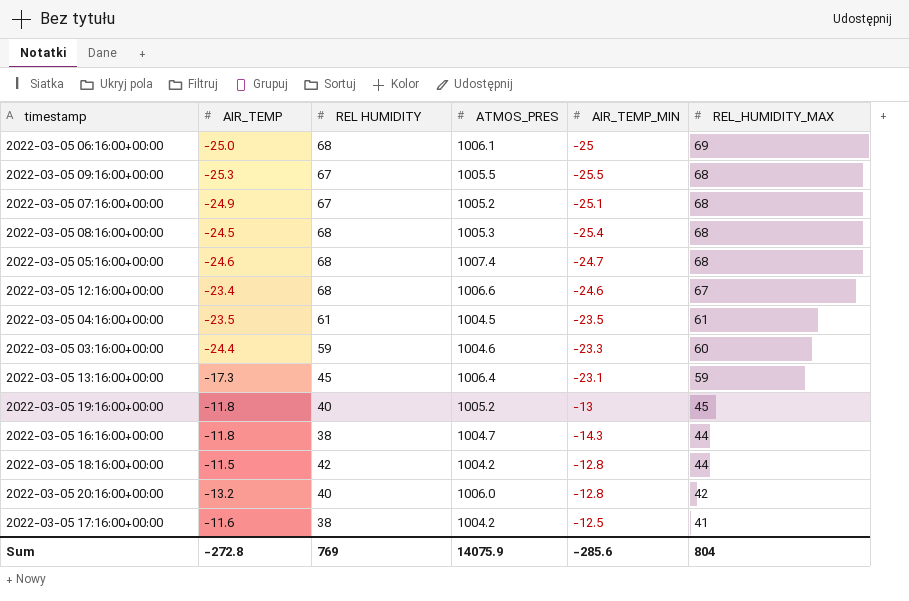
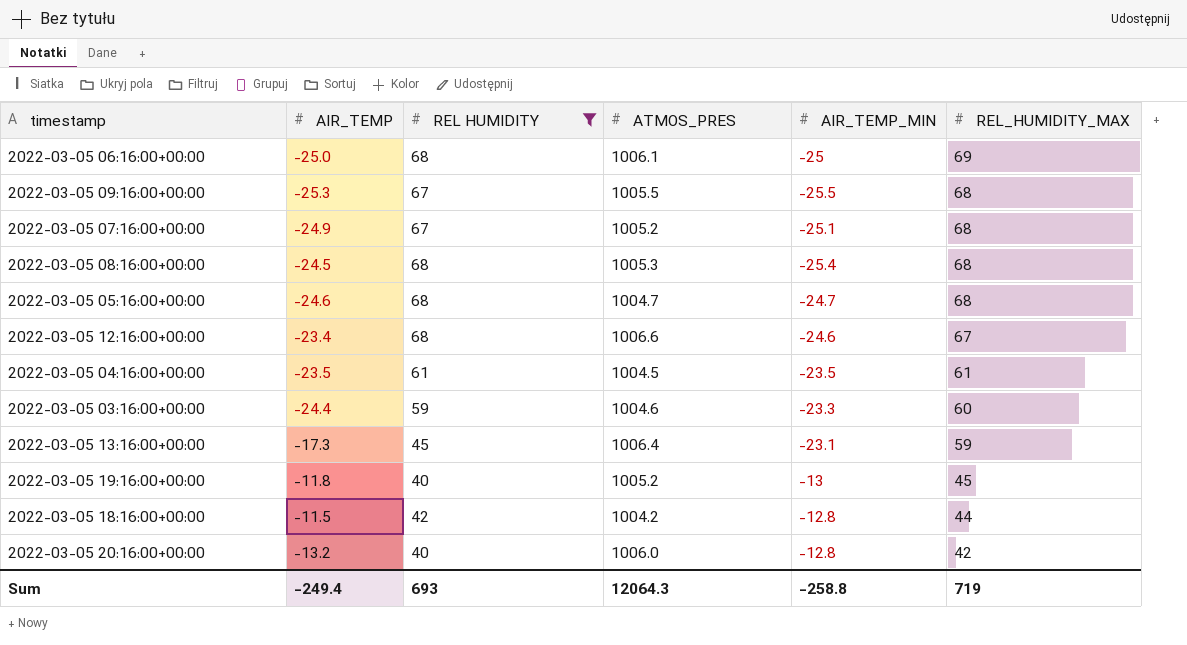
filter: none -> REL HUMIDITY != 38
2022-03-05 05:16:00+00:00 | ATMOS_PRES: 1007.4 -> 1004.7
Sum | AIR_TEMP: -272.8 -> -249.4
Sum | REL HUMIDITY: 769 -> 693
Sum | ATMOS_PRES: 14075.9 -> 12064.3
Sum | AIR_TEMP_MIN: -285.6 -> -258.8
Sum | REL_HUMIDITY_MAX: 804 -> 719

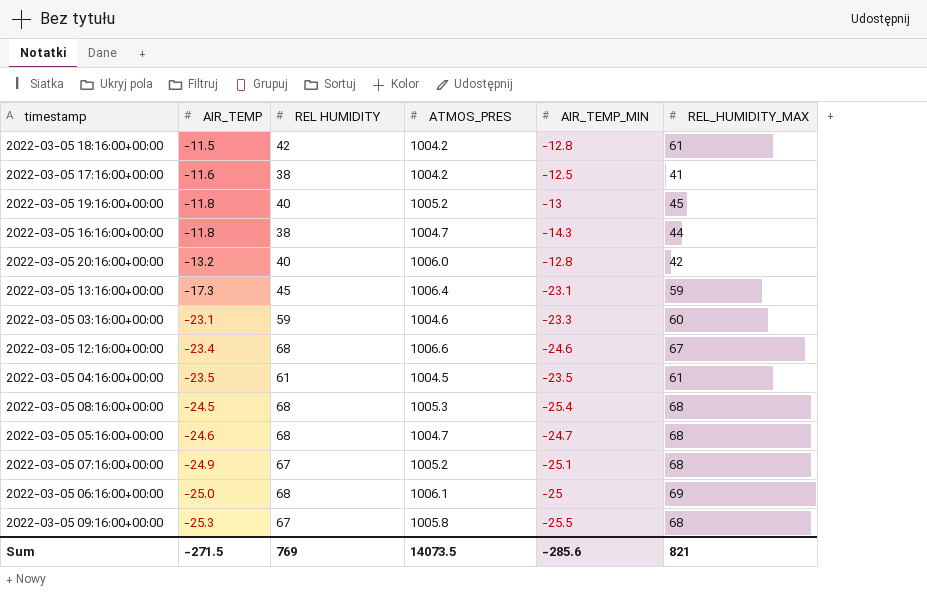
filter: REL HUMIDITY != 38 -> none
row order: REL_HUMIDITY_MAX descending -> AIR_TEMP descending
2022-03-05 18:16:00+00:00 | REL_HUMIDITY_MAX: 44 -> 61
2022-03-05 03:16:00+00:00 | AIR_TEMP: -24.4 -> -23.1
2022-03-05 09:16:00+00:00 | ATMOS_PRES: 1005.5 -> 1005.8
Sum | AIR_TEMP: -249.4 -> -271.5
Sum | REL HUMIDITY: 693 -> 769
Sum | ATMOS_PRES: 12064.3 -> 14073.5
Sum | AIR_TEMP_MIN: -258.8 -> -285.6
Sum | REL_HUMIDITY_MAX: 719 -> 821

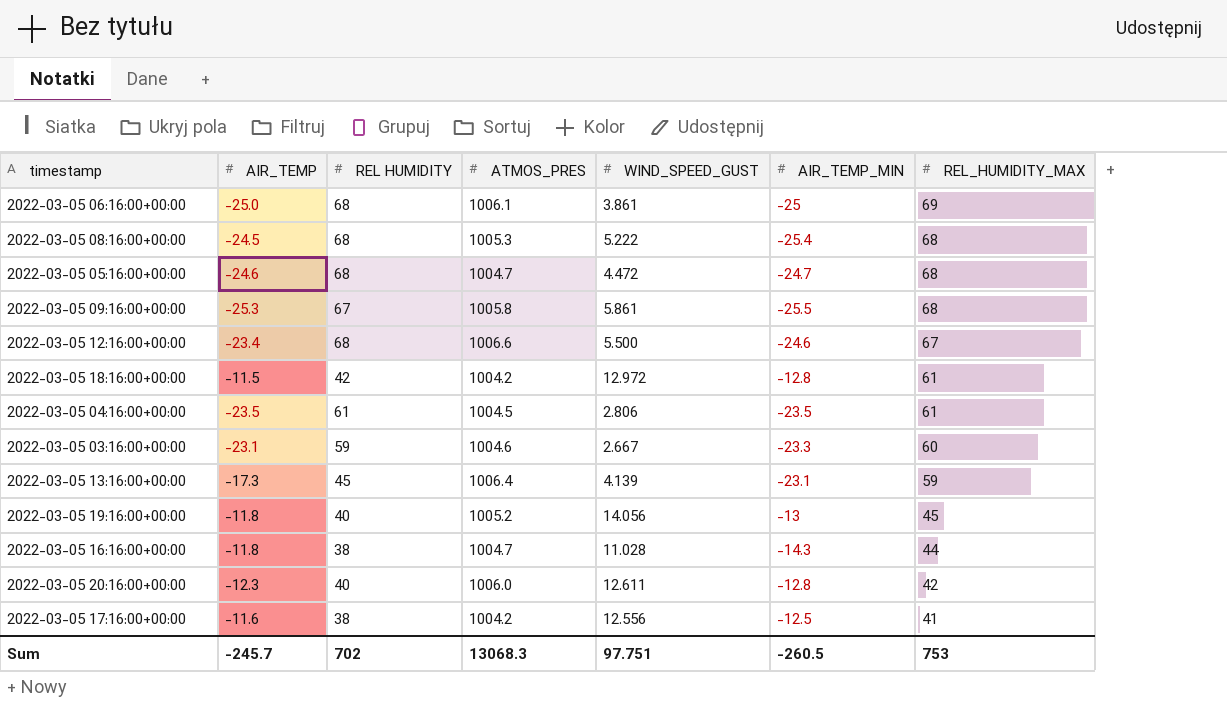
row order: AIR_TEMP descending -> REL_HUMIDITY_MAX descending
column WIND_SPEED_GUST | position: none -> 5
row 2022-03-05 07:16:00+00:00: -24.9 | 67 | 1005.2 | -25.1 | 68 -> none
2022-03-05 20:16:00+00:00 | AIR_TEMP: -13.2 -> -12.3
Sum | AIR_TEMP: -271.5 -> -245.7
Sum | REL HUMIDITY: 769 -> 702
Sum | ATMOS_PRES: 14073.5 -> 13068.3
Sum | AIR_TEMP_MIN: -285.6 -> -260.5
Sum | REL_HUMIDITY_MAX: 821 -> 753

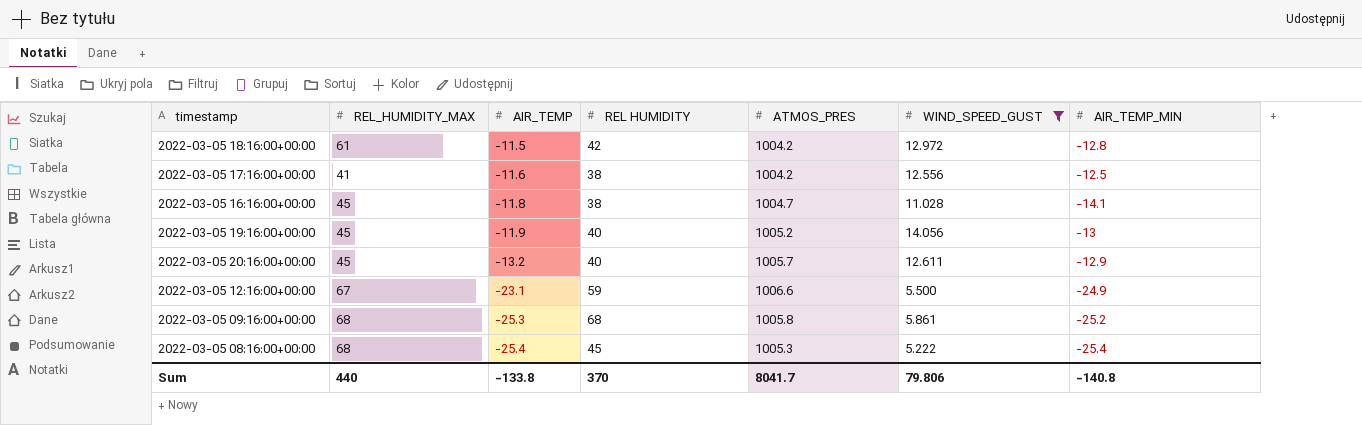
filter: none -> WIND_SPEED_GUST >= 5.222
row order: REL_HUMIDITY_MAX descending -> AIR_TEMP descending
column REL_HUMIDITY_MAX | position: 7 -> 2
2022-03-05 16:16:00+00:00 | REL_HUMIDITY_MAX: 44 -> 45
2022-03-05 16:16:00+00:00 | AIR_TEMP_MIN: -14.3 -> -14.1
2022-03-05 19:16:00+00:00 | AIR_TEMP: -11.8 -> -11.9
2022-03-05 20:16:00+00:00 | REL_HUMIDITY_MAX: 42 -> 45
2022-03-05 20:16:00+00:00 | AIR_TEMP: -12.3 -> -13.2
2022-03-05 20:16:00+00:00 | ATMOS_PRES: 1006.0 -> 1005.7
2022-03-05 20:16:00+00:00 | AIR_TEMP_MIN: -12.8 -> -12.9
2022-03-05 12:16:00+00:00 | AIR_TEMP: -23.4 -> -23.1
2022-03-05 12:16:00+00:00 | REL HUMIDITY: 68 -> 59
2022-03-05 12:16:00+00:00 | AIR_TEMP_MIN: -24.6 -> -24.9
2022-03-05 09:16:00+00:00 | REL HUMIDITY: 67 -> 68
2022-03-05 09:16:00+00:00 | AIR_TEMP_MIN: -25.5 -> -25.2
2022-03-05 08:16:00+00:00 | AIR_TEMP: -24.5 -> -25.4
2022-03-05 08:16:00+00:00 | REL HUMIDITY: 68 -> 45
Sum | REL_HUMIDITY_MAX: 753 -> 440
Sum | AIR_TEMP: -245.7 -> -133.8
Sum | REL HUMIDITY: 702 -> 370
Sum | ATMOS_PRES: 13068.3 -> 8041.7
Sum | WIND_SPEED_GUST: 97.751 -> 79.806
Sum | AIR_TEMP_MIN: -260.5 -> -140.8

